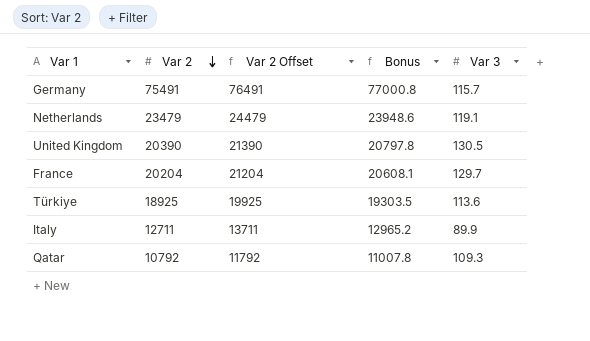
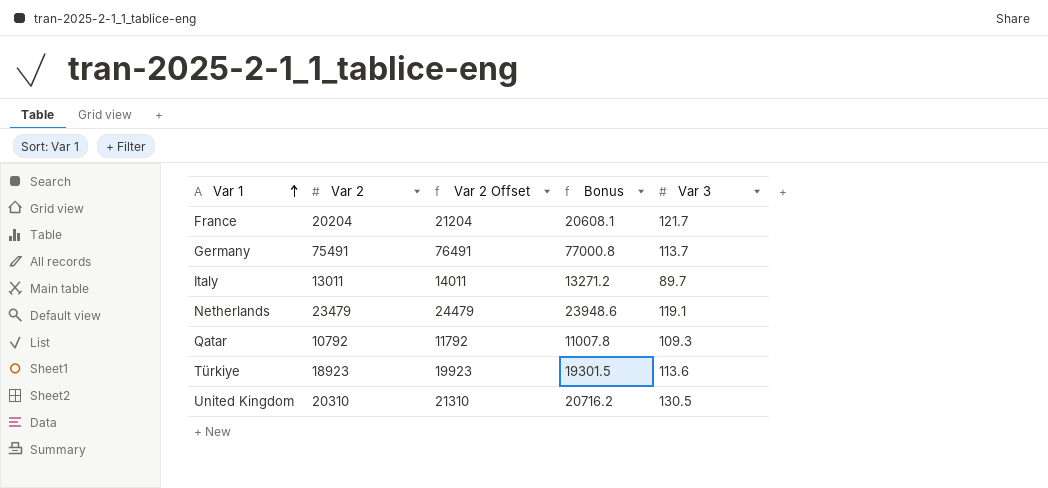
row order: Var 2 descending -> Var 1 ascending
France | Var 3: 129.7 -> 121.7
Germany | Var 3: 115.7 -> 113.7
Italy | Var 2: 12711 -> 13011
Italy | Var 2 Offset: 13711 -> 14011
Italy | Bonus: 12965.2 -> 13271.2
Italy | Var 3: 89.9 -> 89.7
Türkiye | Var 2: 18925 -> 18923
Türkiye | Var 2 Offset: 19925 -> 19923
Türkiye | Bonus: 19303.5 -> 19301.5
United Kingdom | Var 2: 20390 -> 20310
United Kingdom | Var 2 Offset: 21390 -> 21310
United Kingdom | Bonus: 20797.8 -> 20716.2

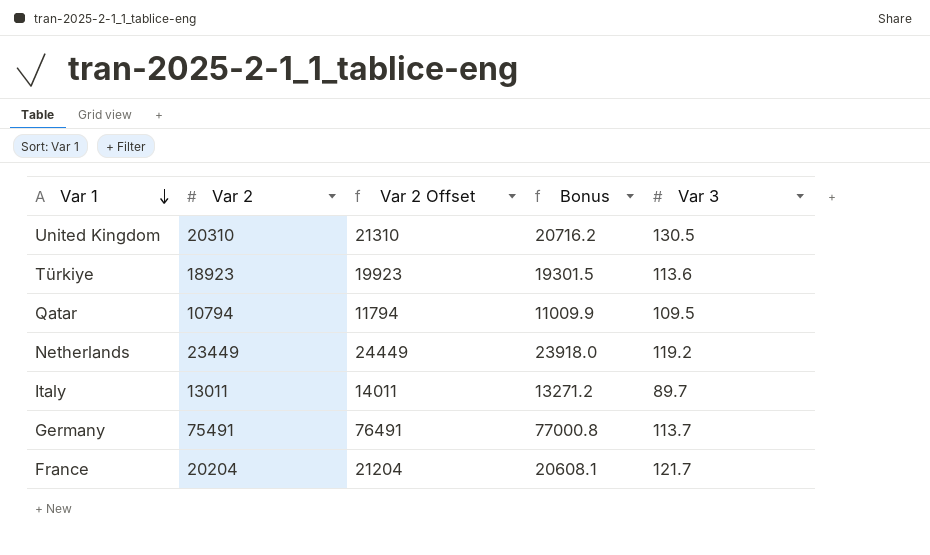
row order: Var 1 ascending -> Var 1 descending
Qatar | Var 2: 10792 -> 10794
Qatar | Var 2 Offset: 11792 -> 11794
Qatar | Bonus: 11007.8 -> 11009.9
Qatar | Var 3: 109.3 -> 109.5
Netherlands | Var 2: 23479 -> 23449
Netherlands | Var 2 Offset: 24479 -> 24449
Netherlands | Bonus: 23948.6 -> 23918.0
Netherlands | Var 3: 119.1 -> 119.2

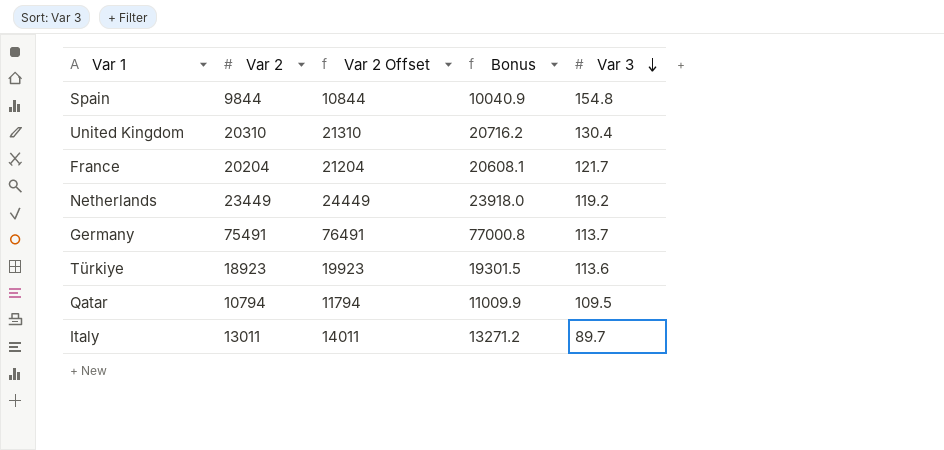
row order: Var 1 descending -> Var 3 descending
row Spain: none -> 9844 | 10844 | 10040.9 | 154.8
United Kingdom | Var 3: 130.5 -> 130.4

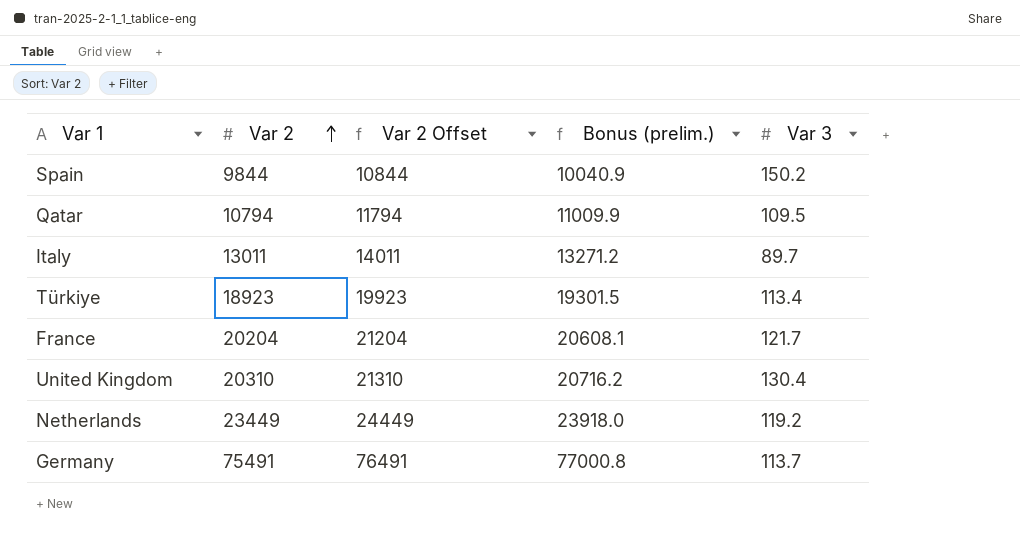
row order: Var 3 descending -> Var 2 ascending
column name: Bonus -> Bonus (prelim.)
Spain | Var 3: 154.8 -> 150.2
Türkiye | Var 3: 113.6 -> 113.4

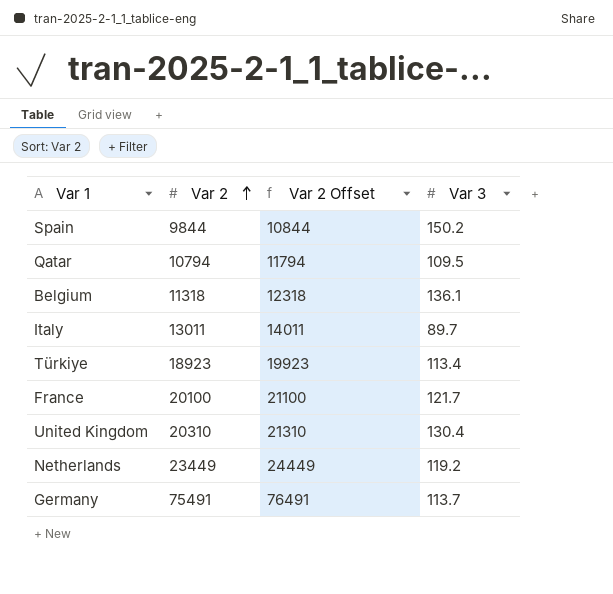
column Bonus (prelim.) | formula: [Var 2] * 1.02 -> none
row Belgium: none -> 11318 | 12318 | 136.1
France | Var 2: 20204 -> 20100
France | Var 2 Offset: 21204 -> 21100

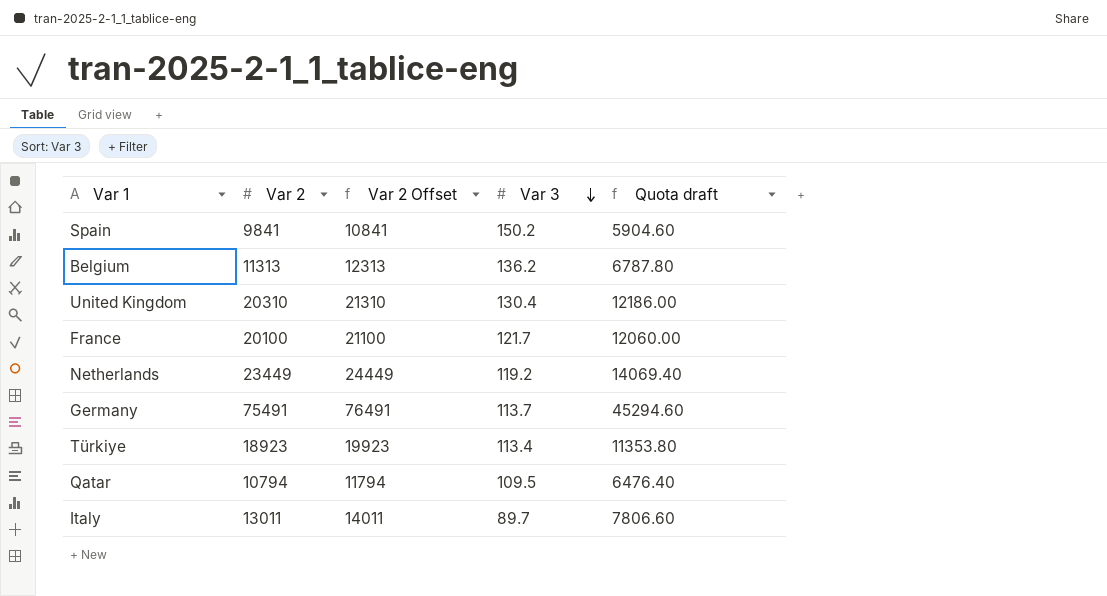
row order: Var 2 ascending -> Var 3 descending
column Quota draft | formula: none -> [Var 2] * 0.6
Spain | Var 2: 9844 -> 9841
Spain | Var 2 Offset: 10844 -> 10841
Belgium | Var 2: 11318 -> 11313
Belgium | Var 2 Offset: 12318 -> 12313
Belgium | Var 3: 136.1 -> 136.2

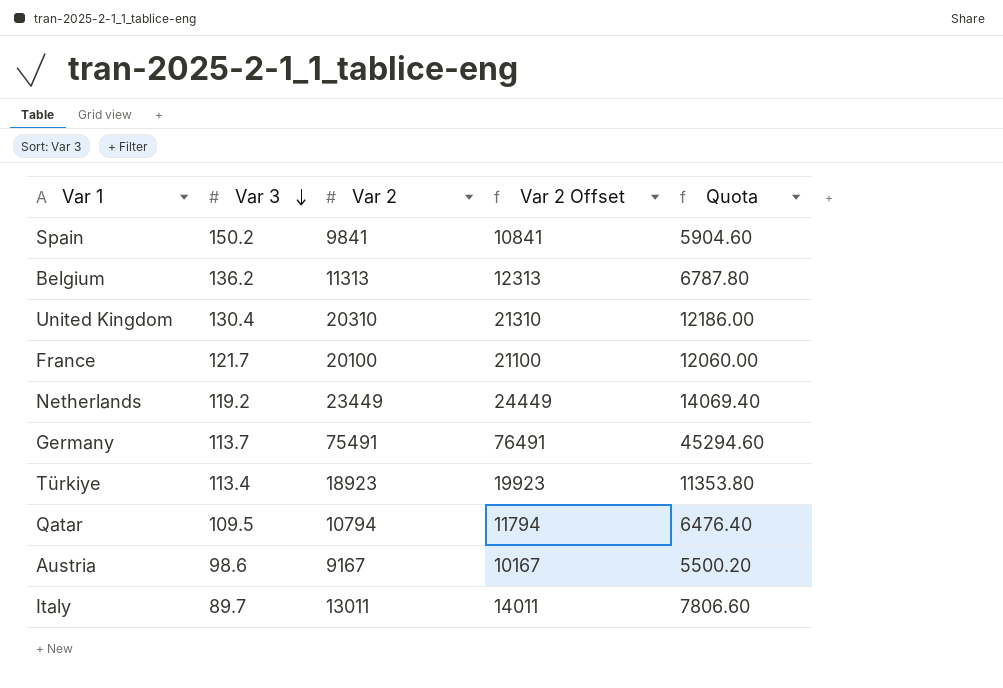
column Var 3 | position: 4 -> 2
column name: Quota draft -> Quota
row Austria: none -> 98.6 | 9167 | 10167 | 5500.20

